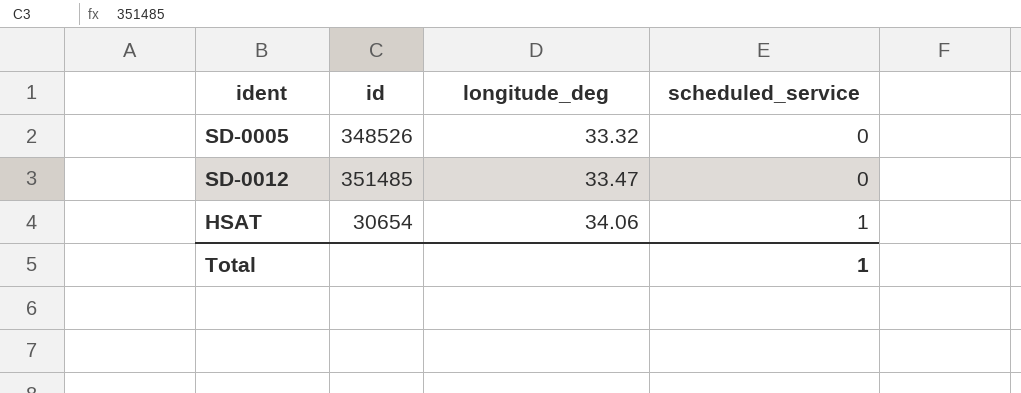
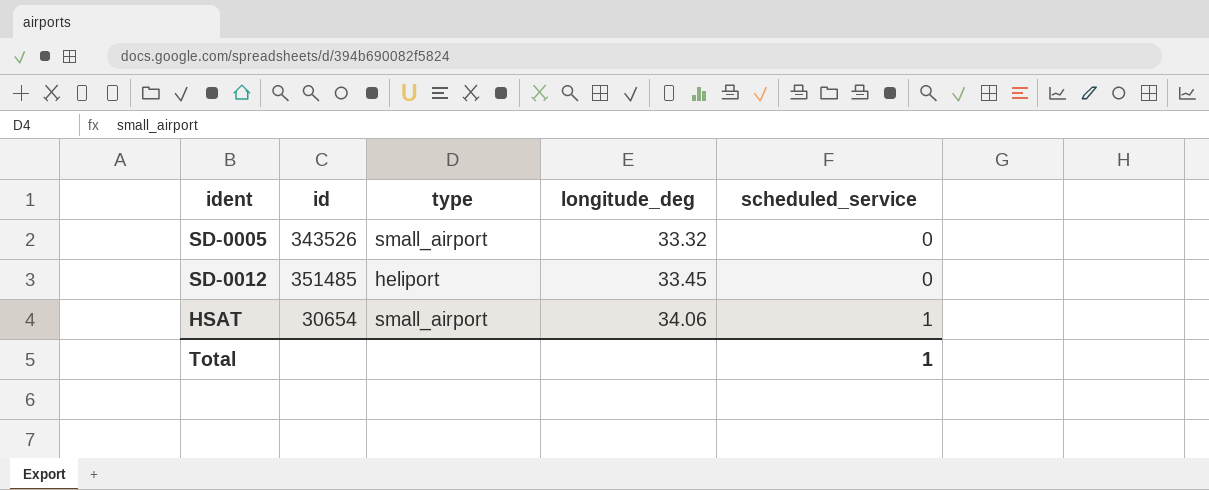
column type | position: none -> 3
SD-0005 | id: 348526 -> 343526
SD-0012 | longitude_deg: 33.47 -> 33.45

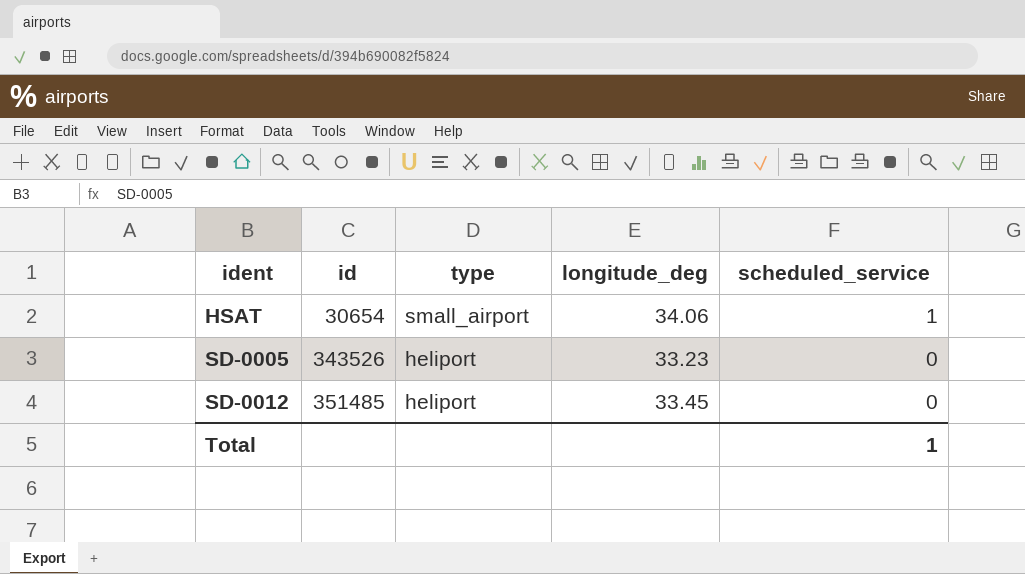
row order: longitude_deg ascending -> ident ascending
SD-0005 | type: small_airport -> heliport
SD-0005 | longitude_deg: 33.32 -> 33.23

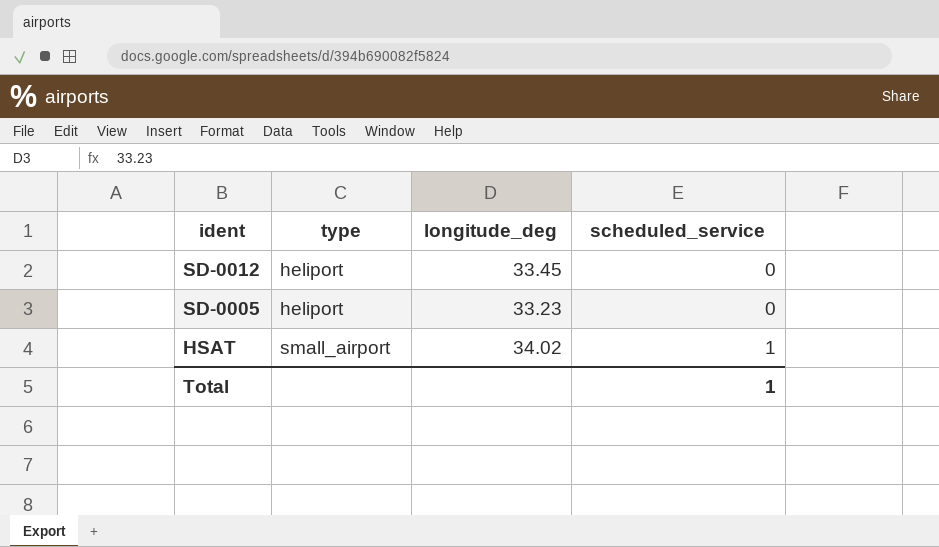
row order: ident ascending -> ident descending
column id | position: 2 -> none
HSAT | longitude_deg: 34.06 -> 34.02

